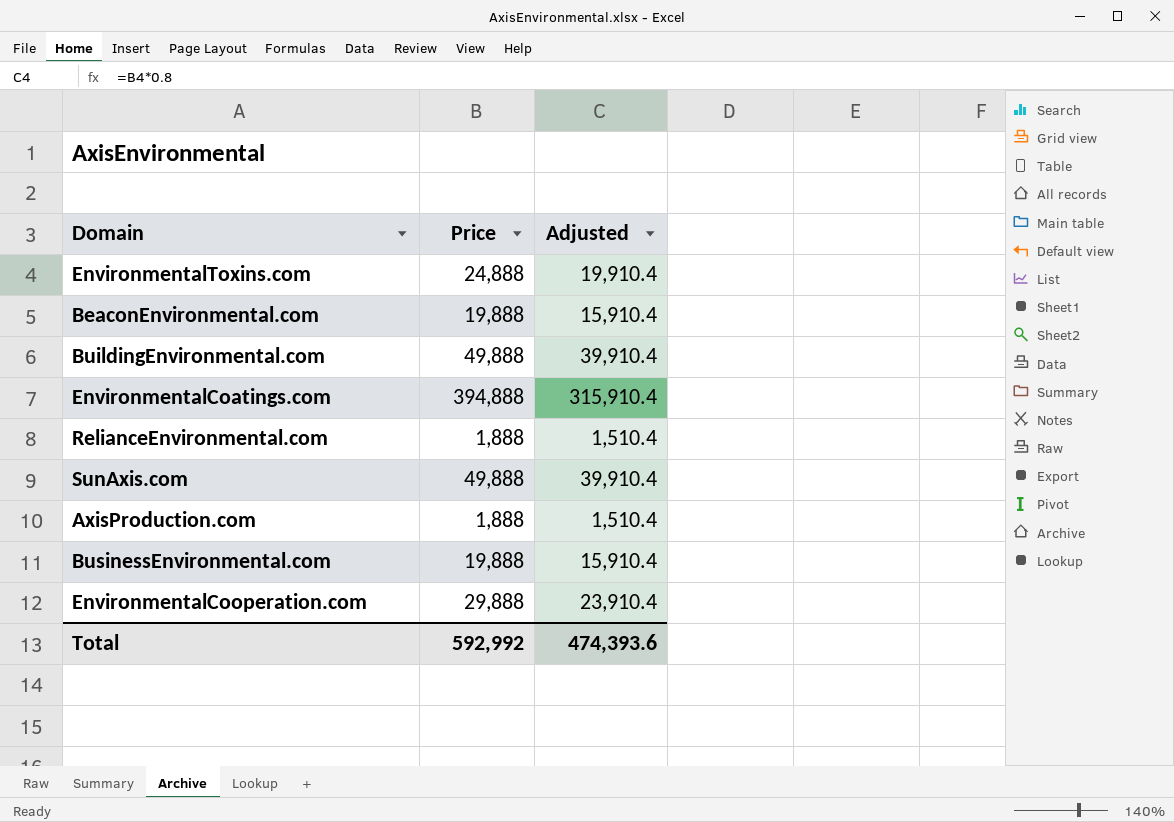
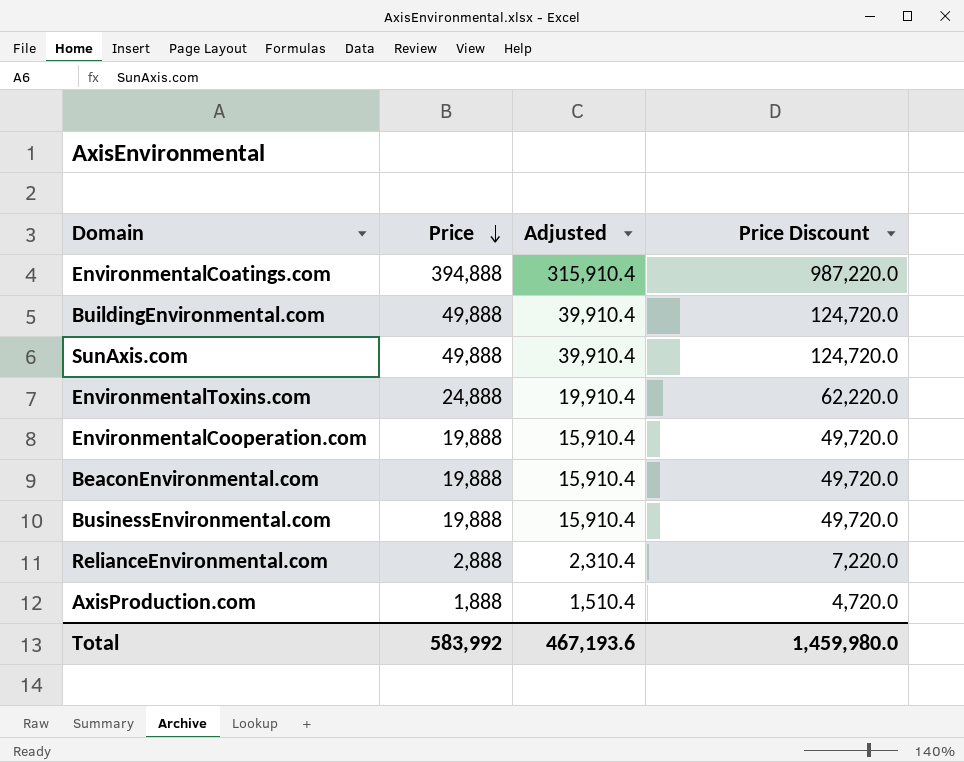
row order: none -> Price descending
column Price Discount | formula: none -> [Price] * 2.5
EnvironmentalCooperation.com | Price: 29,888 -> 19,888
EnvironmentalCooperation.com | Adjusted: 23,910.4 -> 15,910.4
RelianceEnvironmental.com | Price: 1,888 -> 2,888
RelianceEnvironmental.com | Adjusted: 1,510.4 -> 2,310.4
Total | Price: 592,992 -> 583,992
Total | Adjusted: 474,393.6 -> 467,193.6

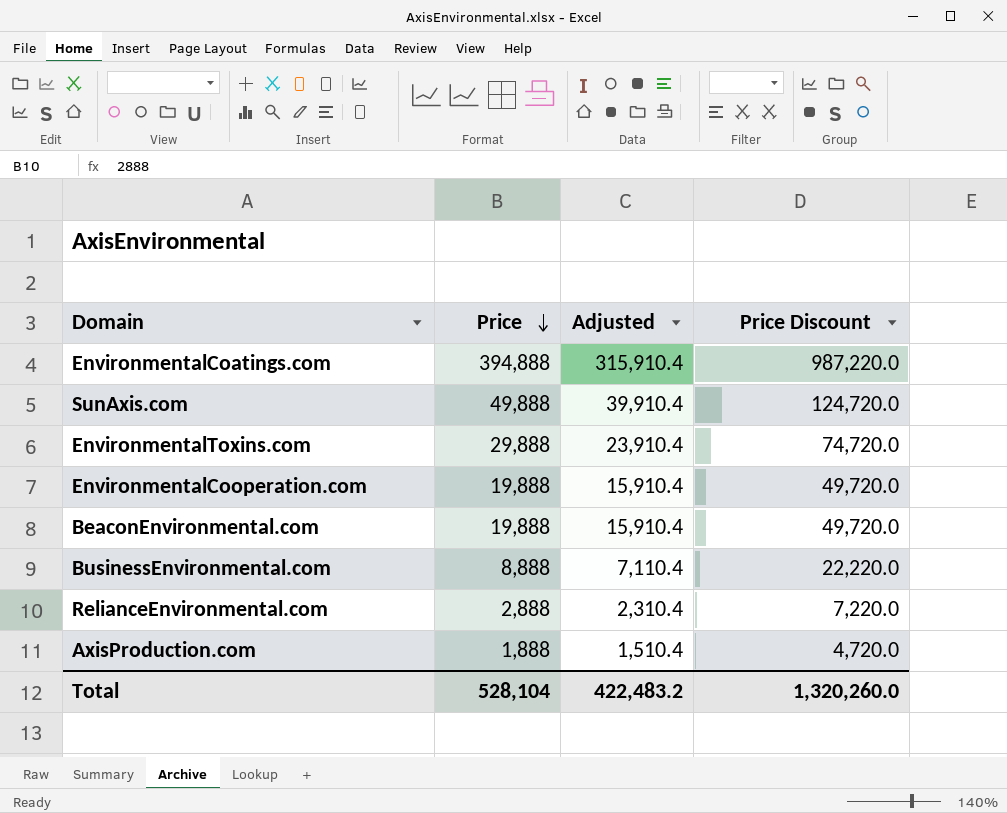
row BuildingEnvironmental.com: 49,888 | 39,910.4 | 124,720.0 -> none
EnvironmentalToxins.com | Price: 24,888 -> 29,888
EnvironmentalToxins.com | Adjusted: 19,910.4 -> 23,910.4
EnvironmentalToxins.com | Price Discount: 62,220.0 -> 74,720.0
BusinessEnvironmental.com | Price: 19,888 -> 8,888
BusinessEnvironmental.com | Adjusted: 15,910.4 -> 7,110.4
BusinessEnvironmental.com | Price Discount: 49,720.0 -> 22,220.0
Total | Price: 583,992 -> 528,104
Total | Adjusted: 467,193.6 -> 422,483.2
Total | Price Discount: 1,459,980.0 -> 1,320,260.0

